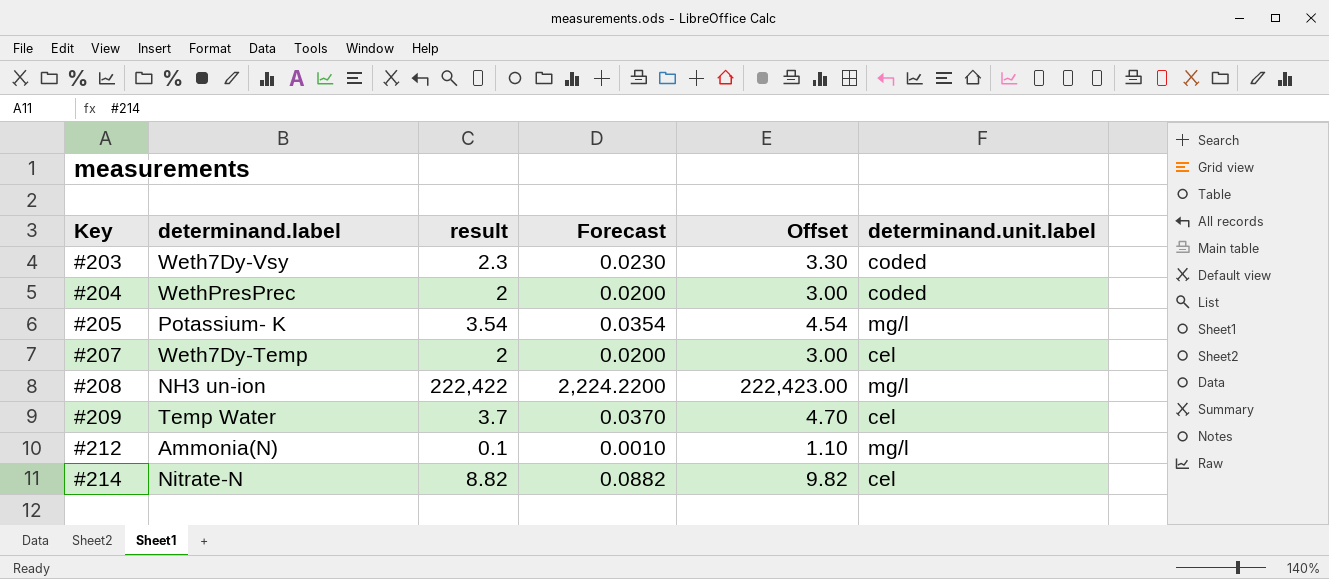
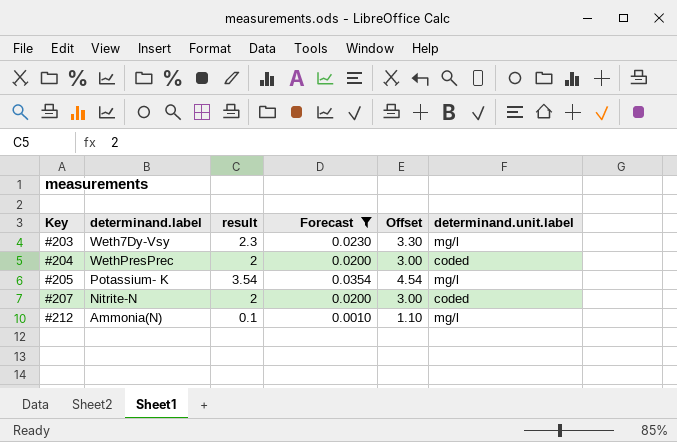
filter: none -> Forecast <= 0.0354
#203 | determinand.unit.label: coded -> mg/l
#207 | determinand.label: Weth7Dy-Temp -> Nitrite-N
#207 | determinand.unit.label: cel -> coded

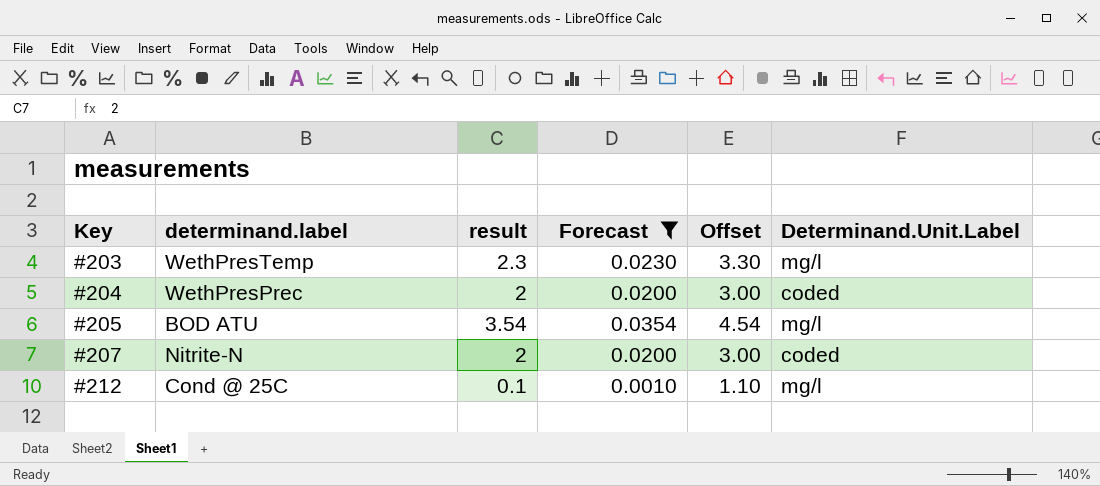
column name: determinand.unit.label -> Determinand.Unit.Label
#203 | determinand.label: Weth7Dy-Vsy -> WethPresTemp
#205 | determinand.label: Potassium- K -> BOD ATU
#212 | determinand.label: Ammonia(N) -> Cond @ 25C

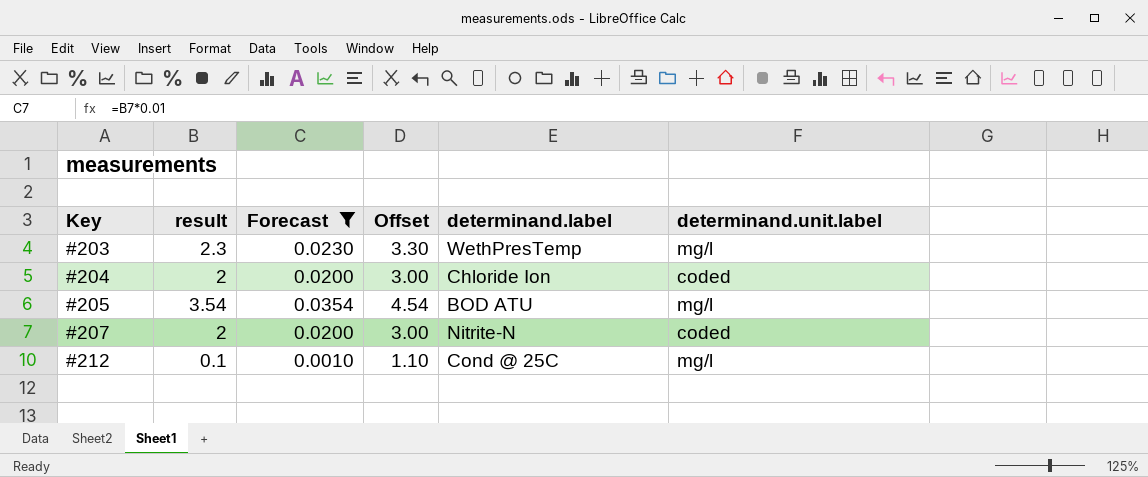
column determinand.label | position: 2 -> 5
column name: Determinand.Unit.Label -> determinand.unit.label
#204 | determinand.label: WethPresPrec -> Chloride Ion

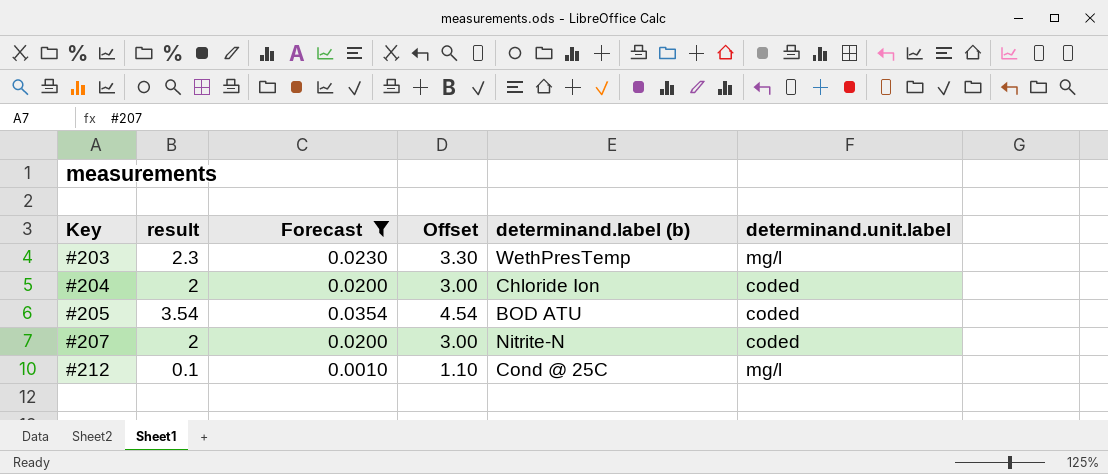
column name: determinand.label -> determinand.label (b)
#205 | determinand.unit.label: mg/l -> coded

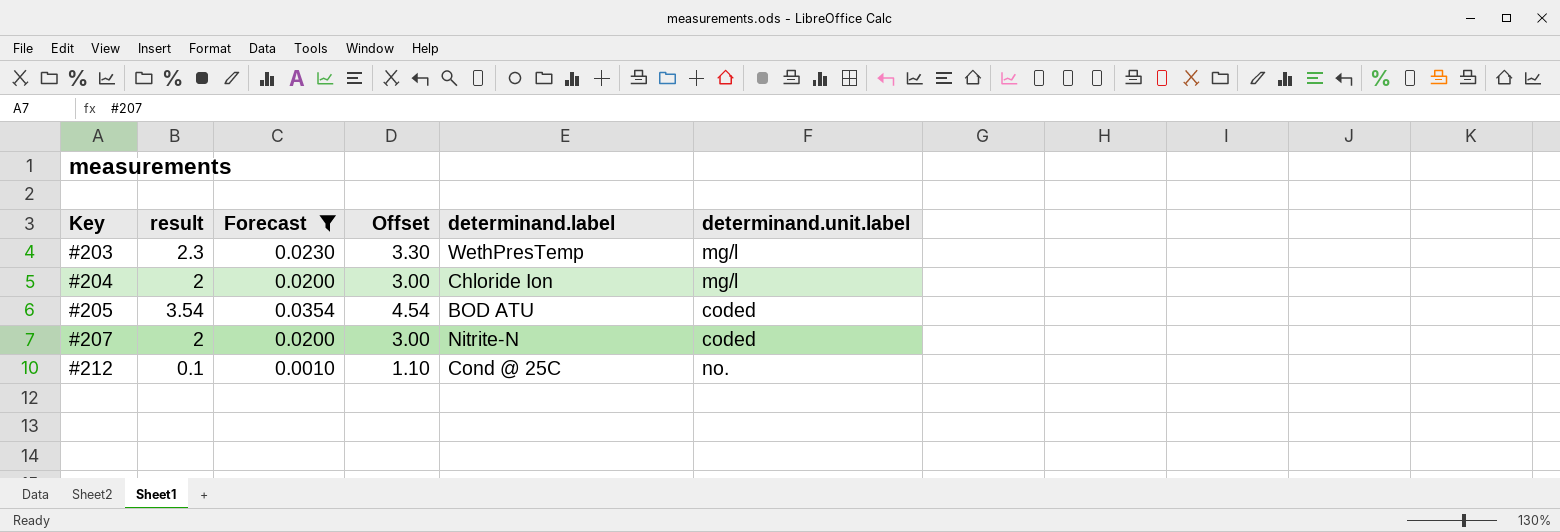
column name: determinand.label (b) -> determinand.label
#204 | determinand.unit.label: coded -> mg/l
#212 | determinand.unit.label: mg/l -> no.

